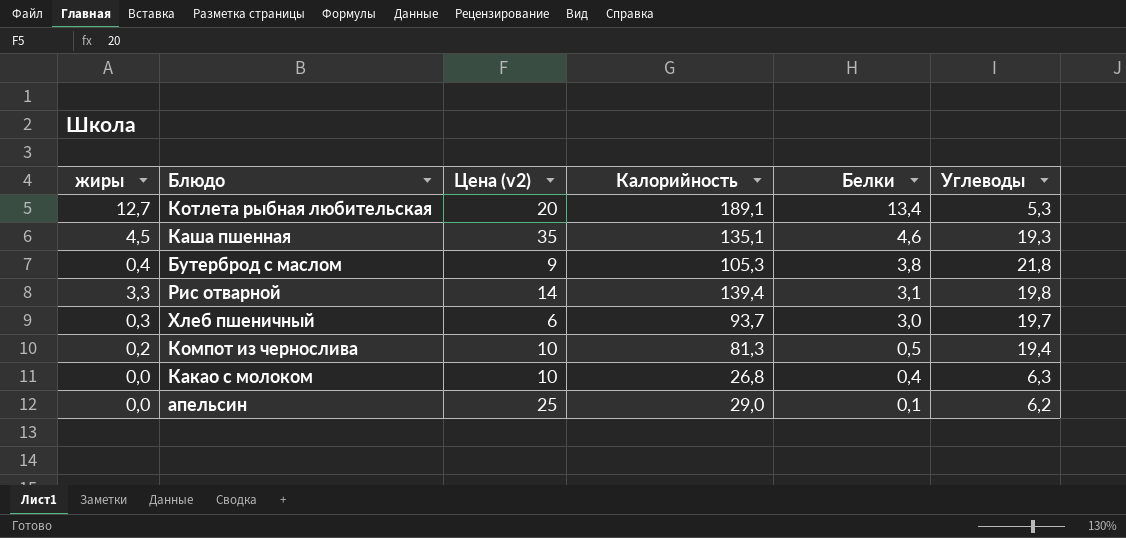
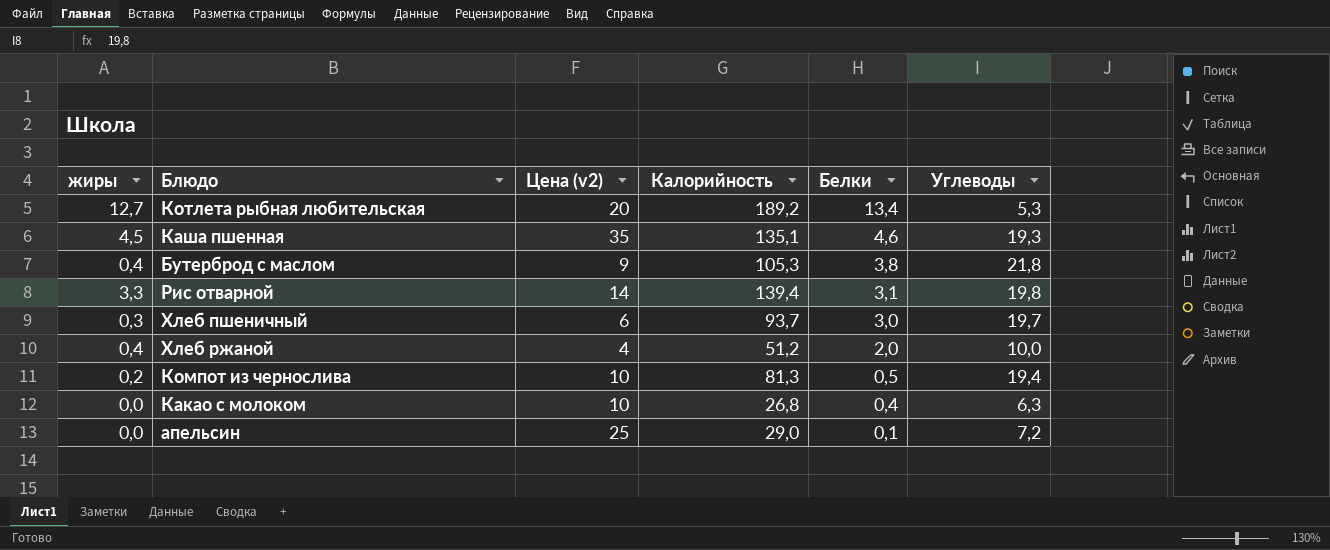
Котлета рыбная любительская | Калорийность: 189,1 -> 189,2
row Хлеб ржаной: none -> 0,4 | 4 | 51,2 | 2,0 | 10,0
апельсин | Углеводы: 6,2 -> 7,2

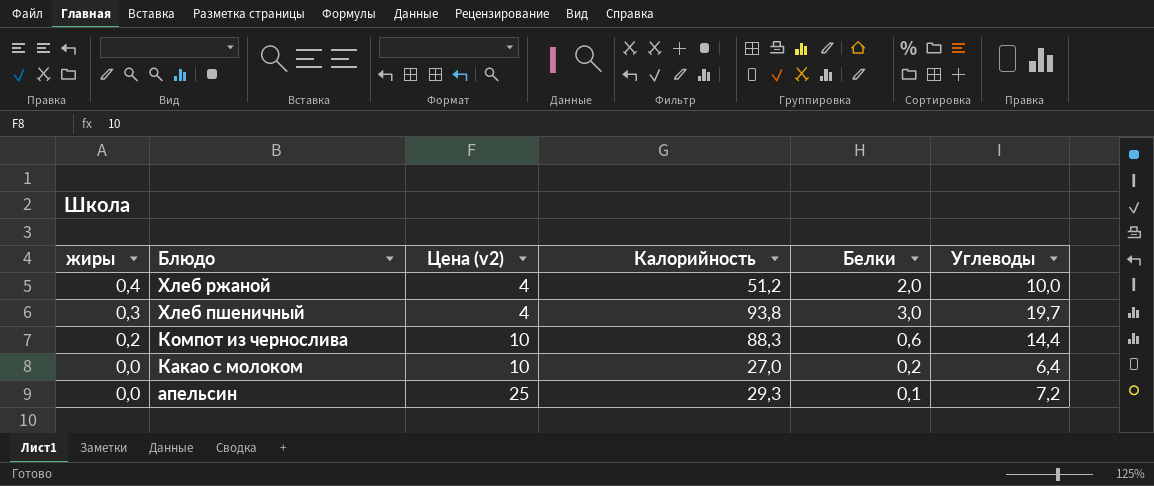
row order: Белки descending -> жиры descending
row Котлета рыбная любительская: 12,7 | 20 | 189,2 | 13,4 | 5,3 -> none
row Каша пшенная: 4,5 | 35 | 135,1 | 4,6 | 19,3 -> none
row Бутерброд с маслом: 0,4 | 9 | 105,3 | 3,8 | 21,8 -> none
row Рис отварной: 3,3 | 14 | 139,4 | 3,1 | 19,8 -> none
Хлеб пшеничный | Цена (v2): 6 -> 4
Хлеб пшеничный | Калорийность: 93,7 -> 93,8
Компот из чернослива | Калорийность: 81,3 -> 88,3
Компот из чернослива | Белки: 0,5 -> 0,6
Компот из чернослива | Углеводы: 19,4 -> 14,4
Какао с молоком | Калорийность: 26,8 -> 27,0
Какао с молоком | Белки: 0,4 -> 0,2
Какао с молоком | Углеводы: 6,3 -> 6,4
апельсин | Калорийность: 29,0 -> 29,3

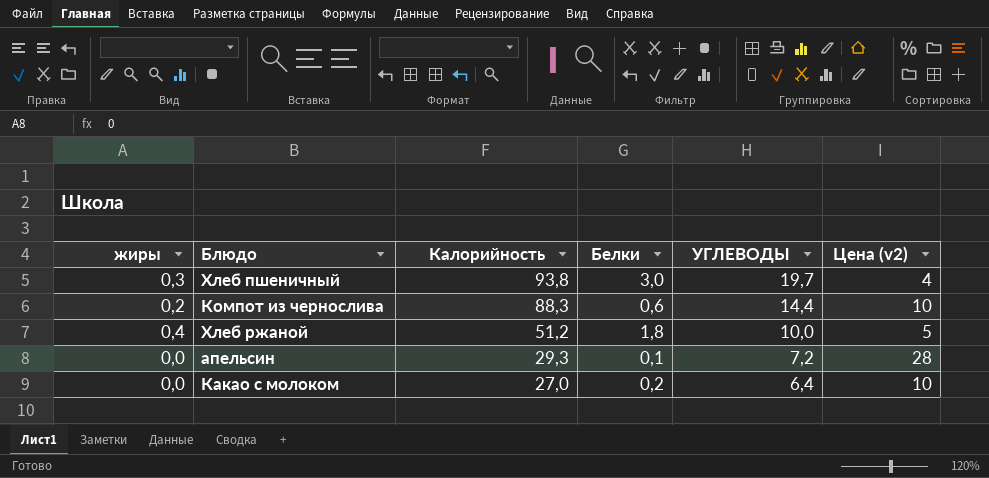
row order: жиры descending -> Калорийность descending
column name: Углеводы -> УГЛЕВОДЫ
column Цена (v2) | position: 3 -> 6
Хлеб ржаной | Белки: 2,0 -> 1,8
Хлеб ржаной | Цена (v2): 4 -> 5
апельсин | Цена (v2): 25 -> 28

